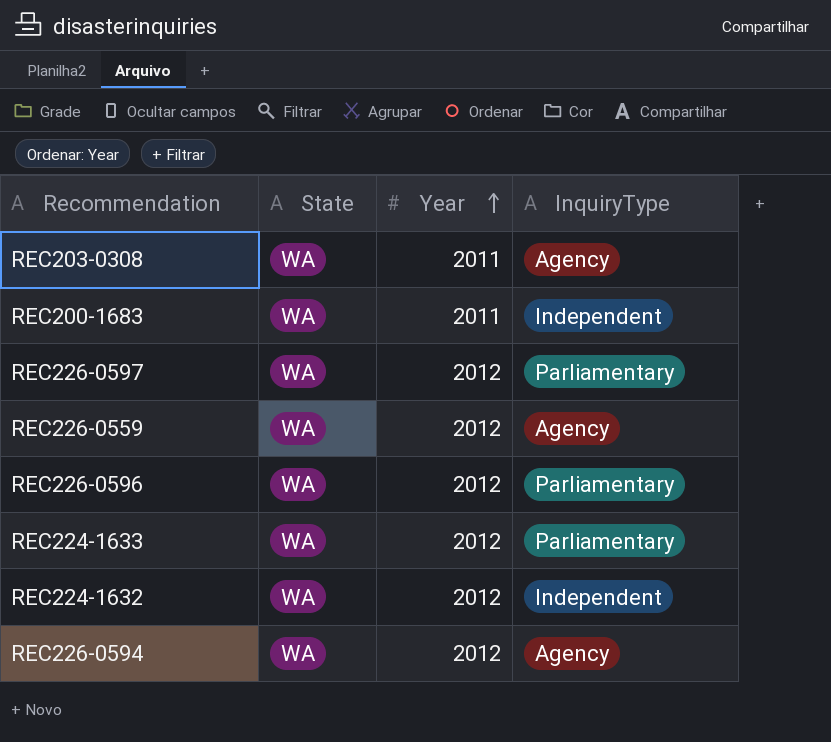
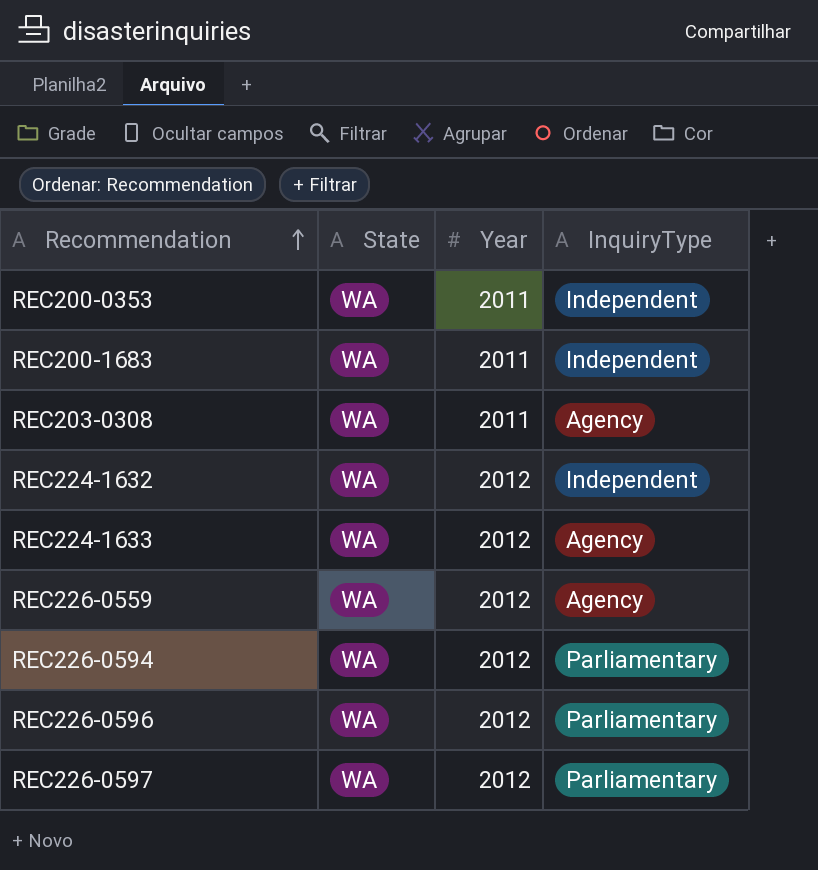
row order: Year ascending -> Recommendation ascending
row REC200-0353: none -> WA | 2011 | Independent
REC224-1633 | InquiryType: Parliamentary -> Agency
REC226-0594 | InquiryType: Agency -> Parliamentary

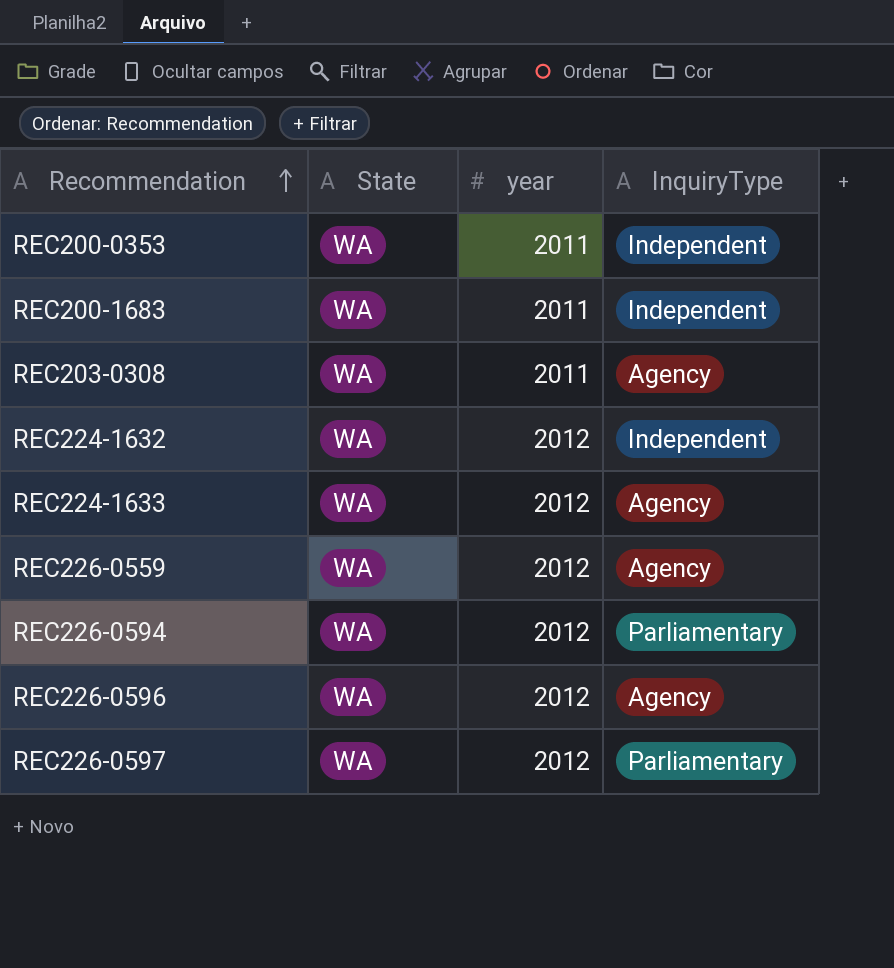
column name: Year -> year
REC226-0596 | InquiryType: Parliamentary -> Agency

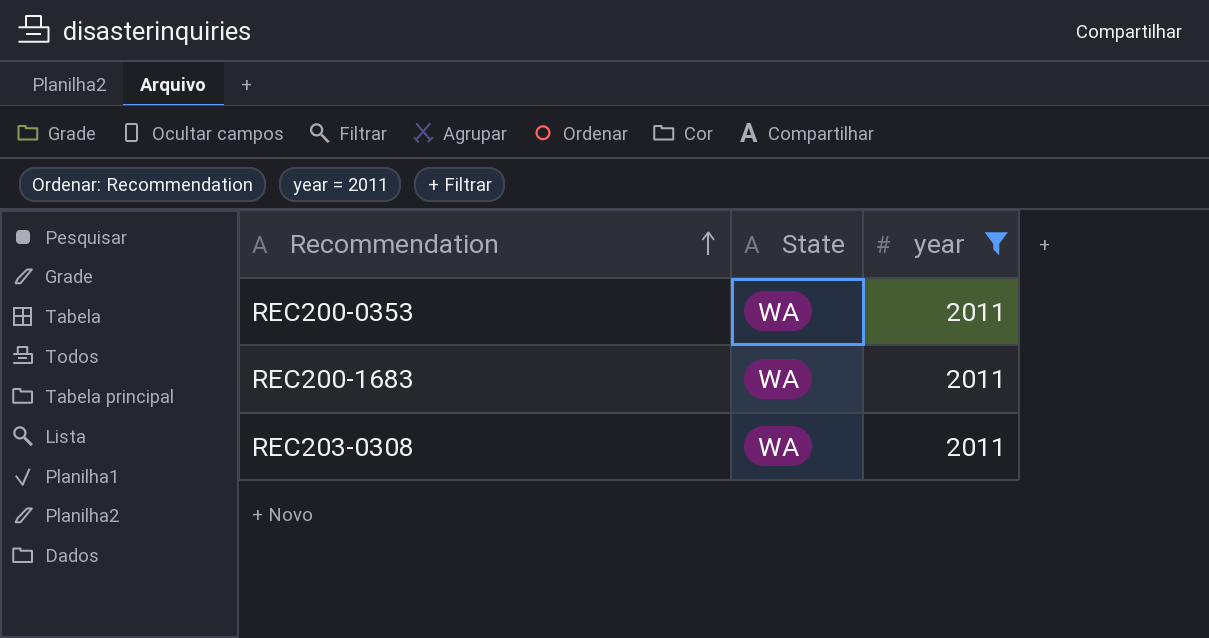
filter: none -> year = 2011
column InquiryType | position: 4 -> none

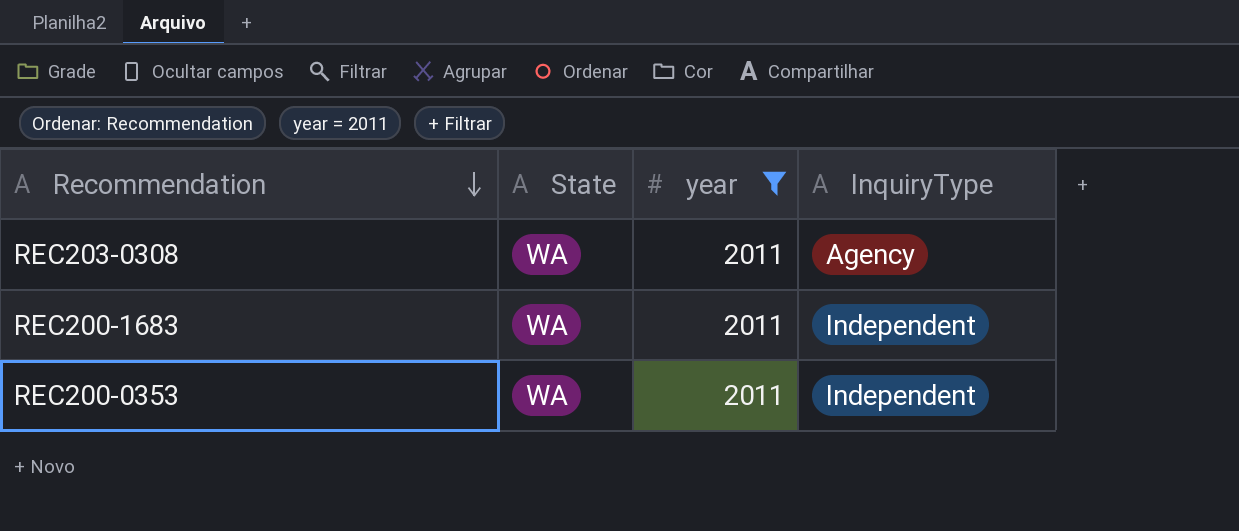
row order: Recommendation ascending -> Recommendation descending
column InquiryType | position: none -> 4

